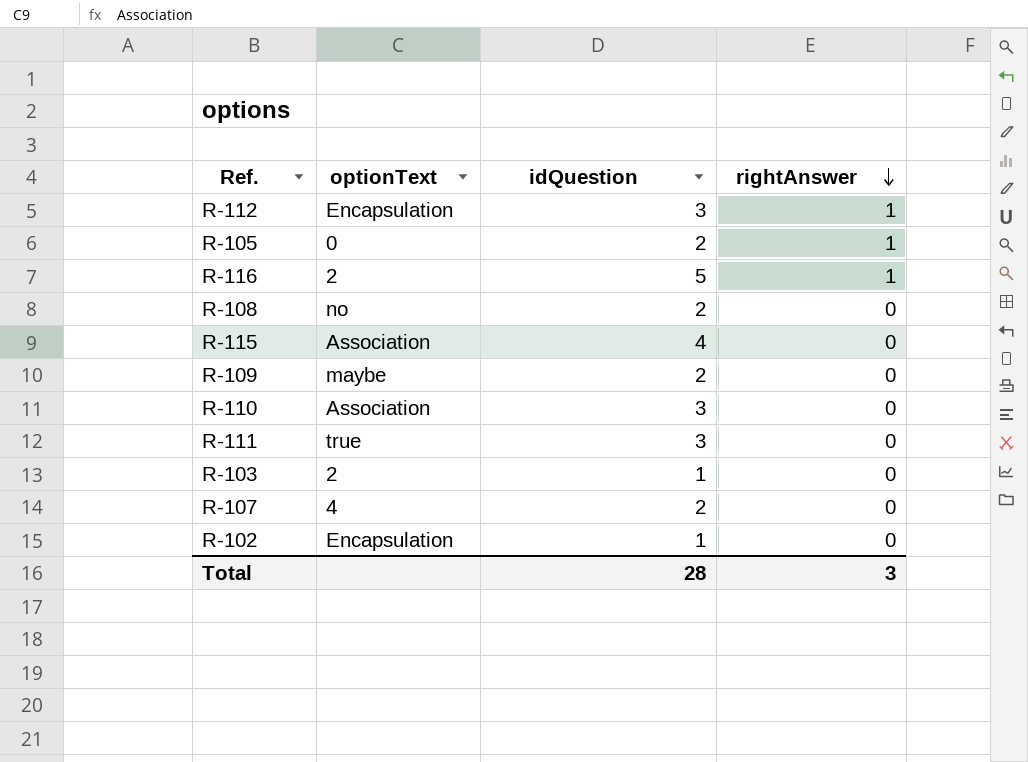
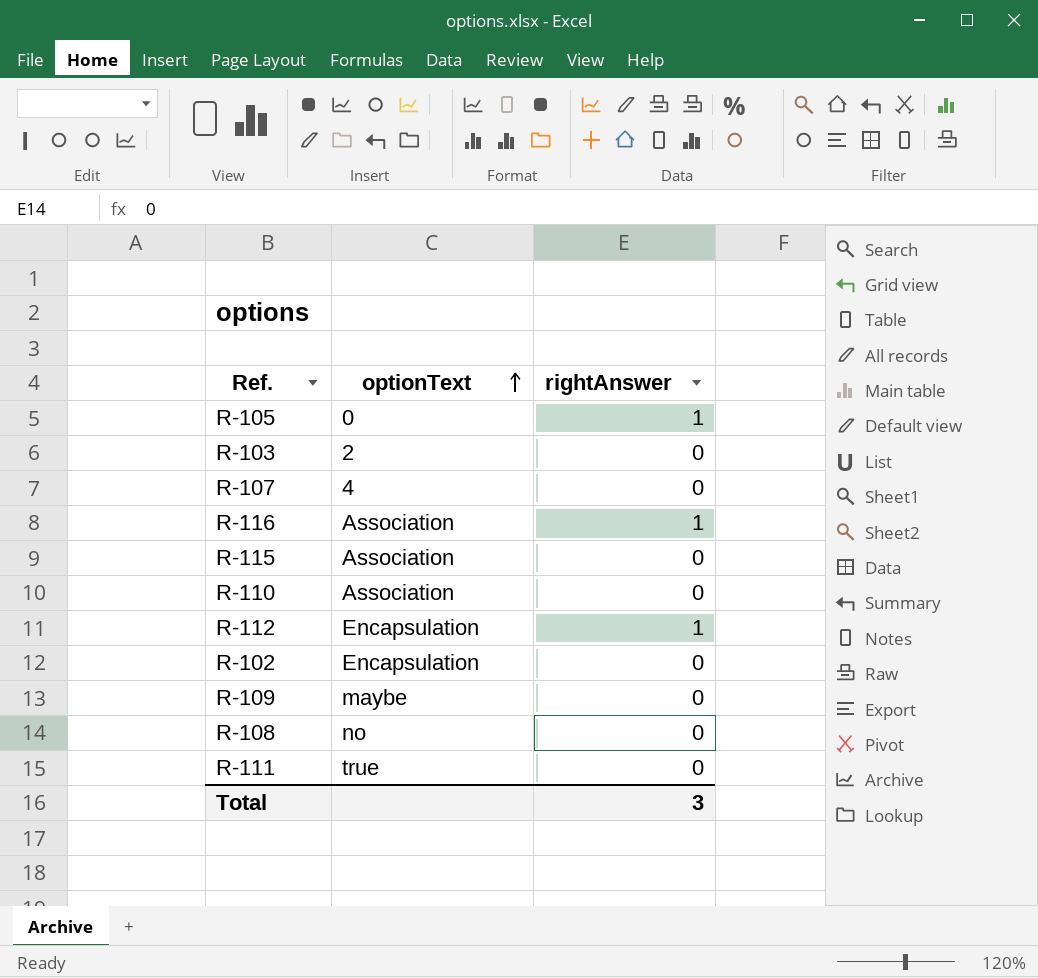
row order: rightAnswer descending -> optionText ascending
column idQuestion | position: 3 -> none
R-116 | optionText: 2 -> Association

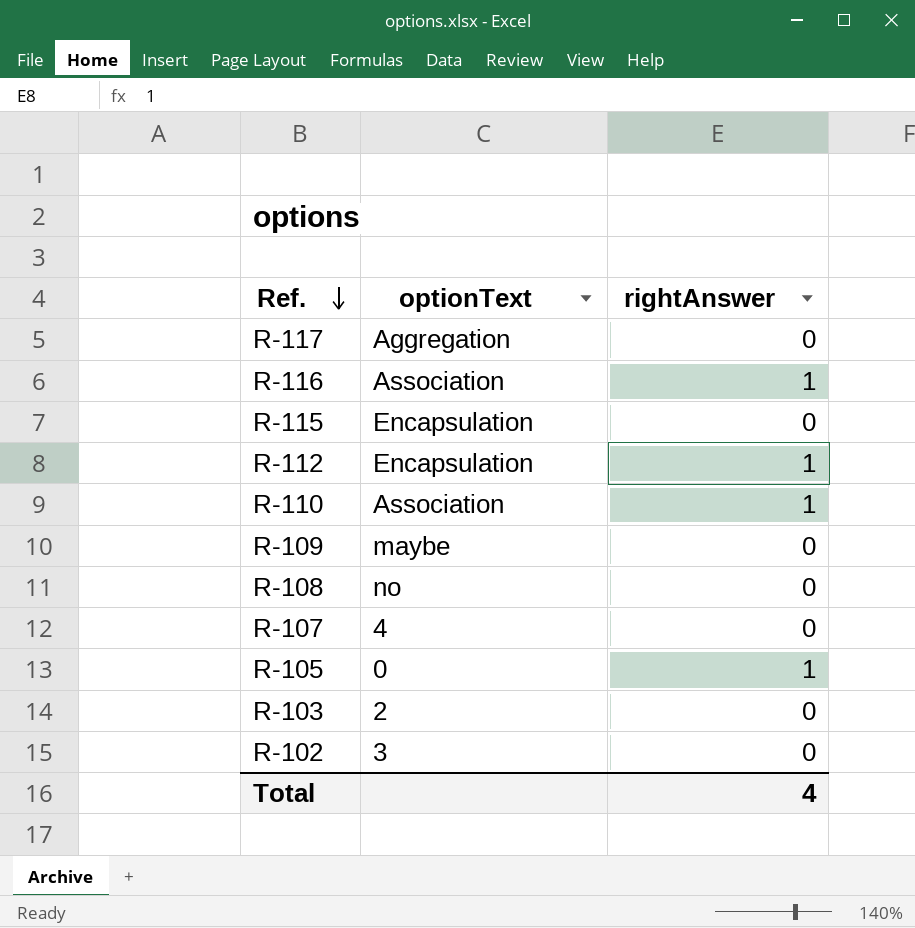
row order: optionText ascending -> Ref. descending
row R-111: true | 0 -> none
row R-117: none -> Aggregation | 0
R-115 | optionText: Association -> Encapsulation
R-110 | rightAnswer: 0 -> 1
R-102 | optionText: Encapsulation -> 3
Total | rightAnswer: 3 -> 4

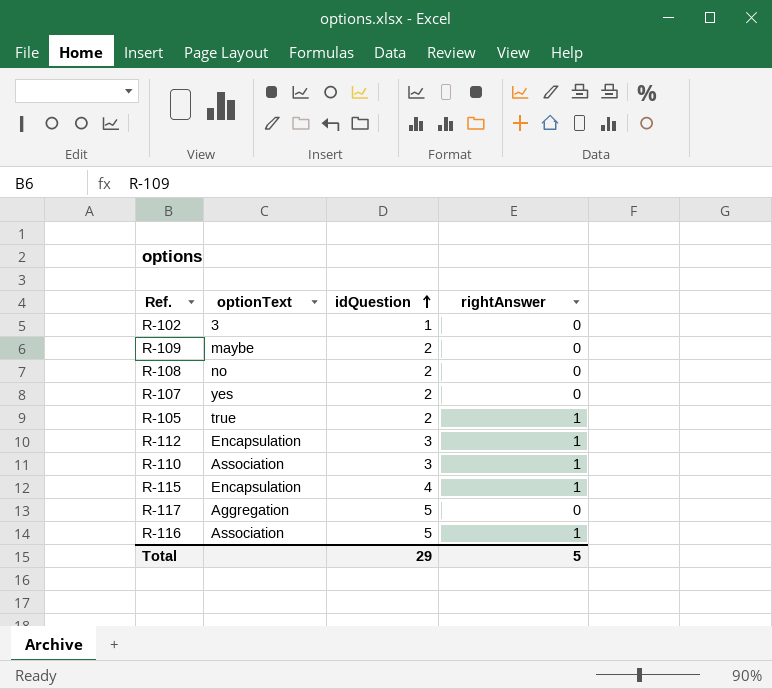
row order: Ref. descending -> idQuestion ascending
column idQuestion | position: none -> 3
row R-103: 2 | 0 -> none
R-107 | optionText: 4 -> yes
R-105 | optionText: 0 -> true
R-115 | rightAnswer: 0 -> 1
Total | rightAnswer: 4 -> 5

